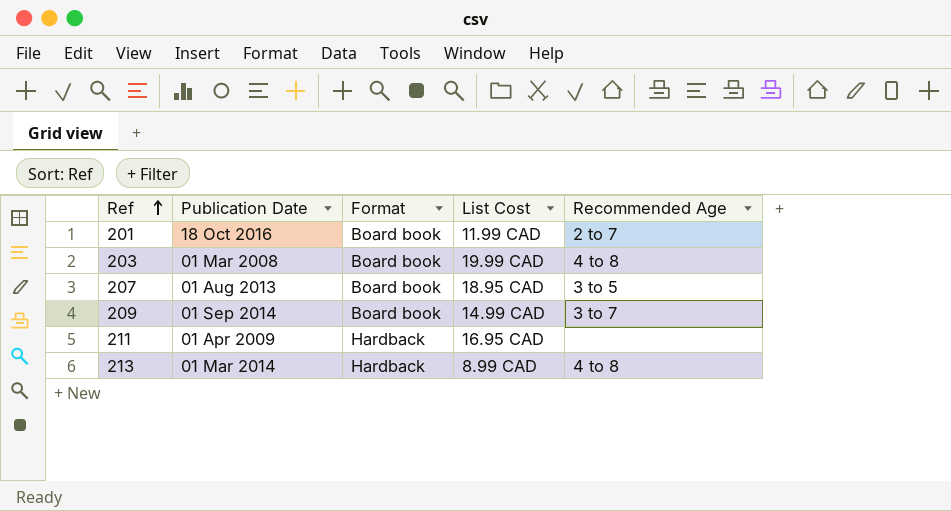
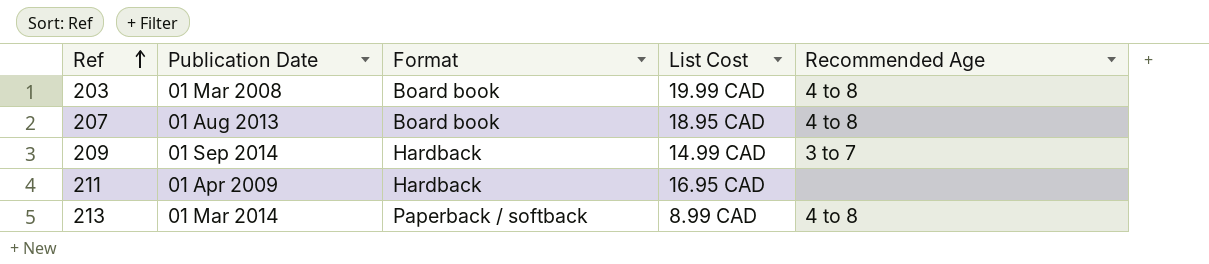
row 201: 18 Oct 2016 | Board book | 11.99 CAD | 2 to 7 -> none
207 | Recommended Age: 3 to 5 -> 4 to 8
209 | Format: Board book -> Hardback
213 | Format: Hardback -> Paperback / softback

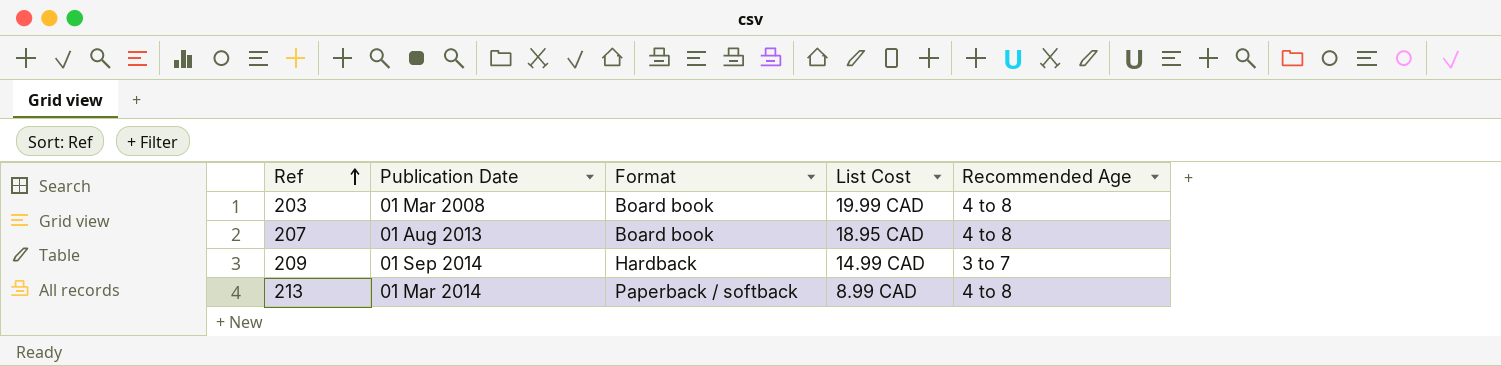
row 211: 01 Apr 2009 | Hardback | 16.95 CAD | none -> none

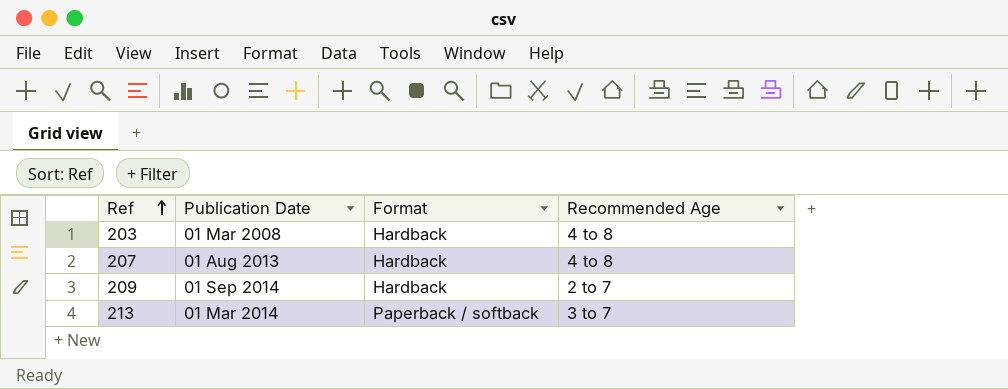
column List Cost | position: 4 -> none
203 | Format: Board book -> Hardback
207 | Format: Board book -> Hardback
209 | Recommended Age: 3 to 7 -> 2 to 7
213 | Recommended Age: 4 to 8 -> 3 to 7

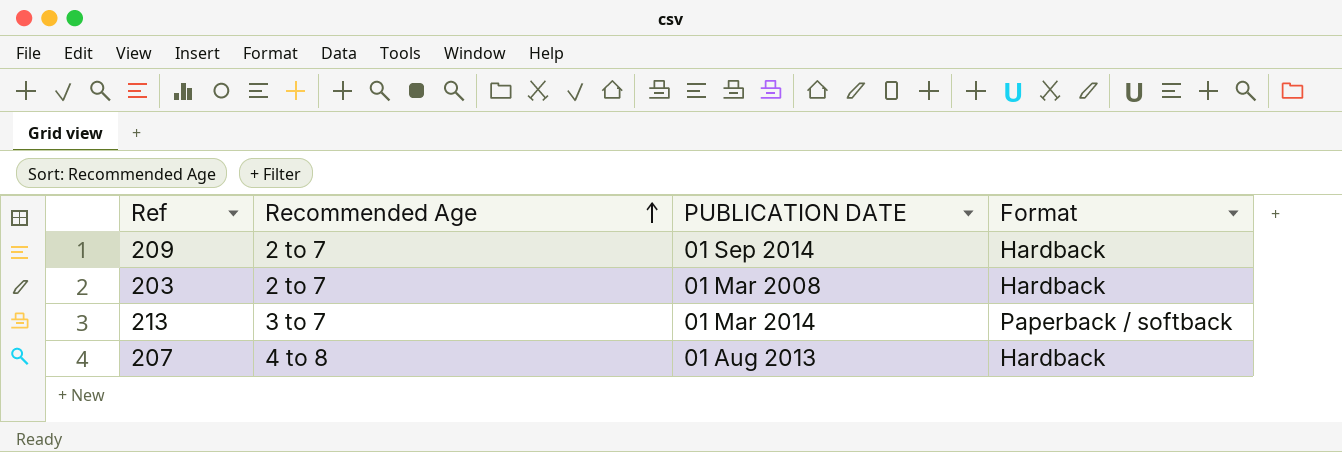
row order: Ref ascending -> Recommended Age ascending
column Recommended Age | position: 4 -> 2
column name: Publication Date -> PUBLICATION DATE
203 | Recommended Age: 4 to 8 -> 2 to 7

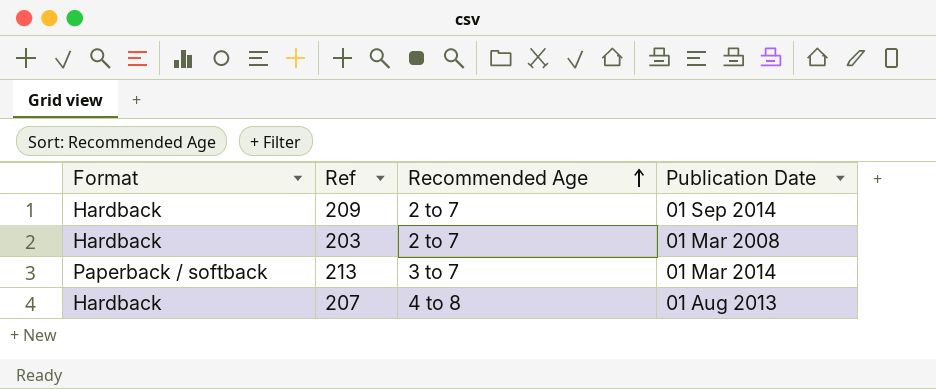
column Format | position: 4 -> 1
column name: PUBLICATION DATE -> Publication Date

